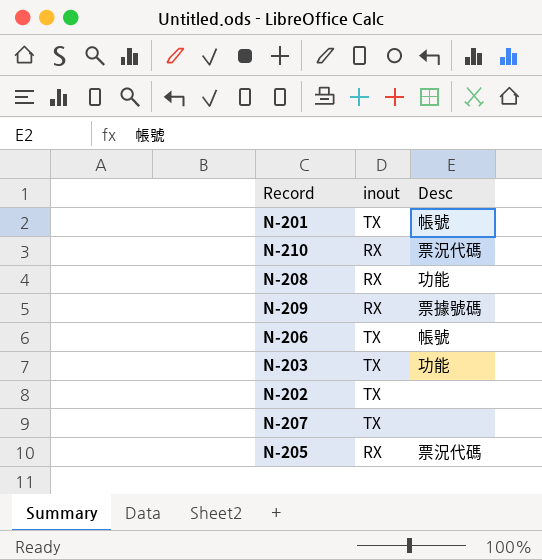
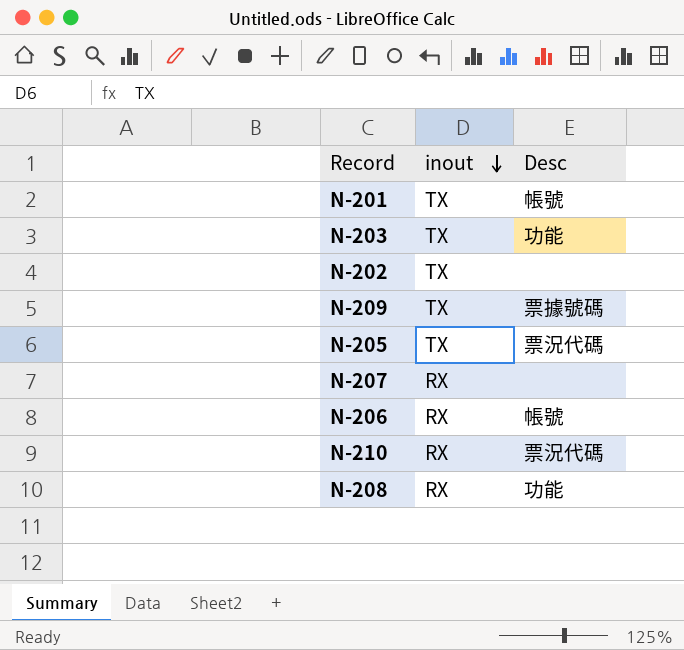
row order: none -> inout descending
N-209 | inout: RX -> TX
N-205 | inout: RX -> TX
N-207 | inout: TX -> RX
N-206 | inout: TX -> RX

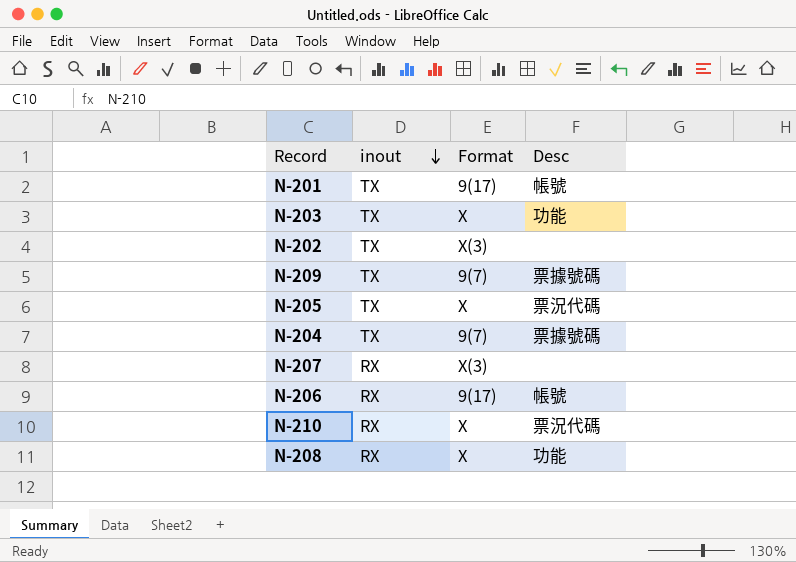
column Format | position: none -> 3
row N-204: none -> TX | 9(7) | 票據號碼

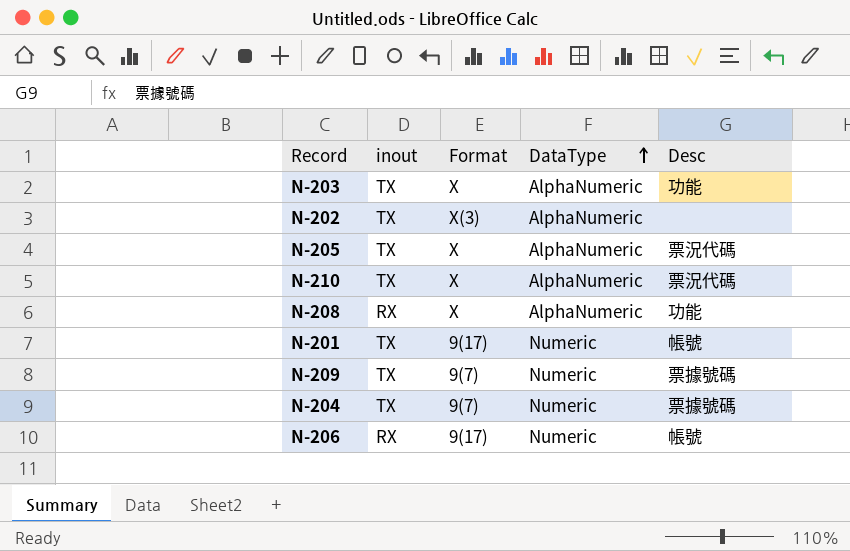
row order: inout descending -> DataType ascending
column DataType | position: none -> 4
row N-207: RX | X(3) | none -> none
N-210 | inout: RX -> TX

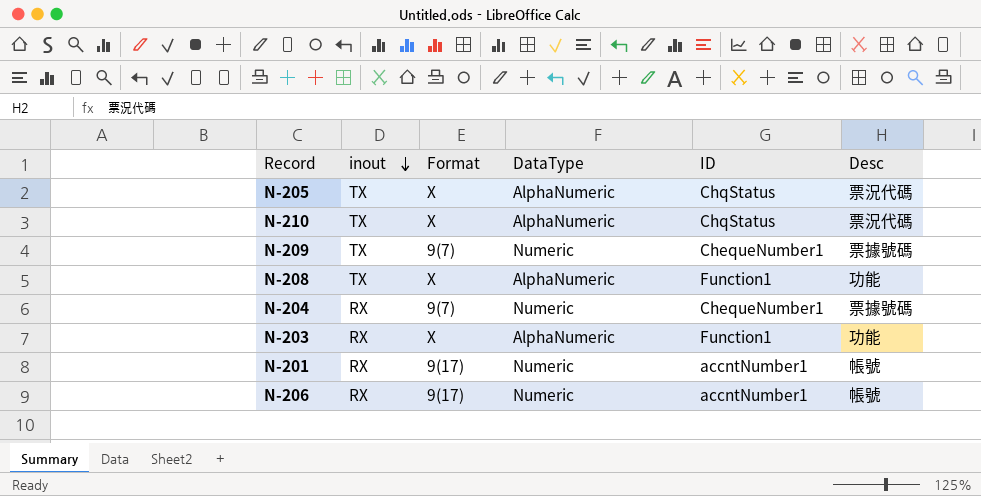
row order: DataType ascending -> inout descending
column ID | position: none -> 5
row N-202: TX | X(3) | AlphaNumeric | none -> none
N-208 | inout: RX -> TX
N-204 | inout: TX -> RX
N-203 | inout: TX -> RX
N-201 | inout: TX -> RX

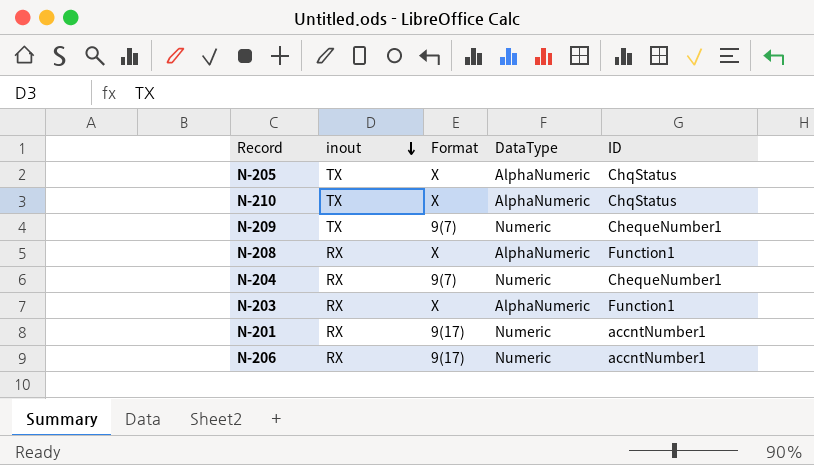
column Desc | position: 6 -> none
N-208 | inout: TX -> RX

